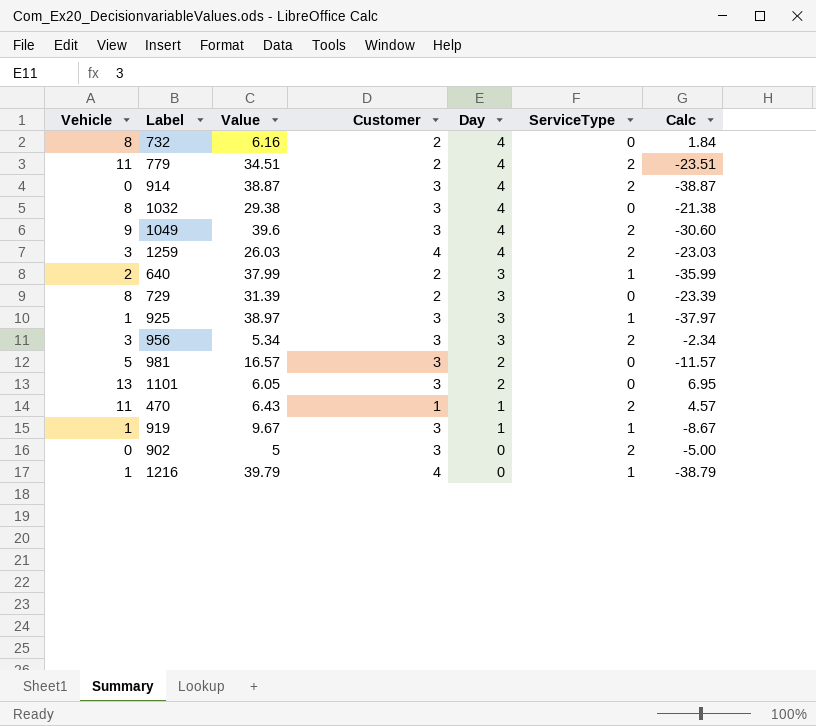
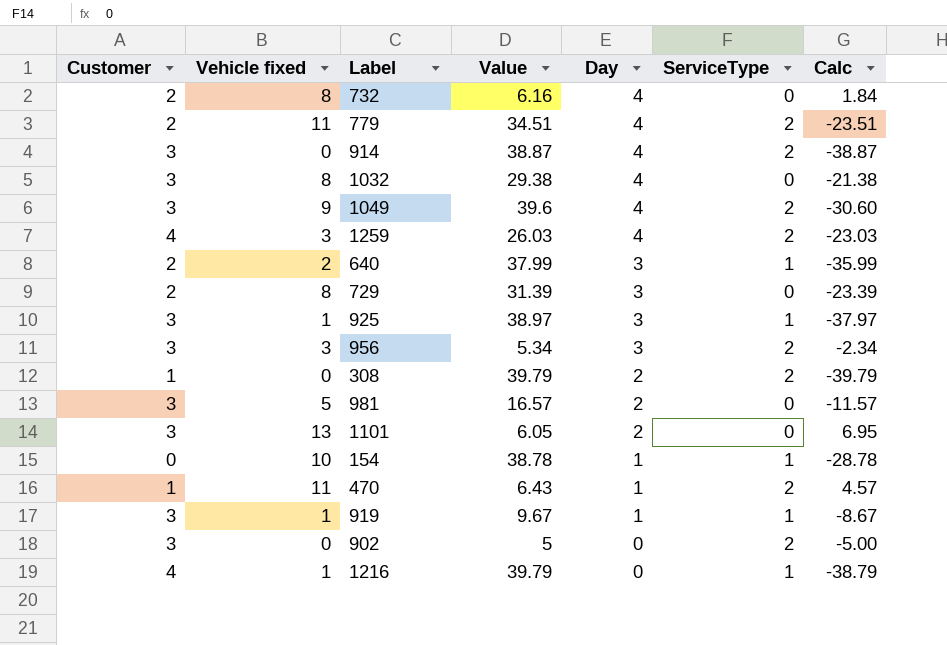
column Customer | position: 4 -> 1
column name: Vehicle -> Vehicle fixed
row 308: none -> 1 | 0 | 39.79 | 2 | 2 | -39.79
row 154: none -> 0 | 10 | 38.78 | 1 | 1 | -28.78

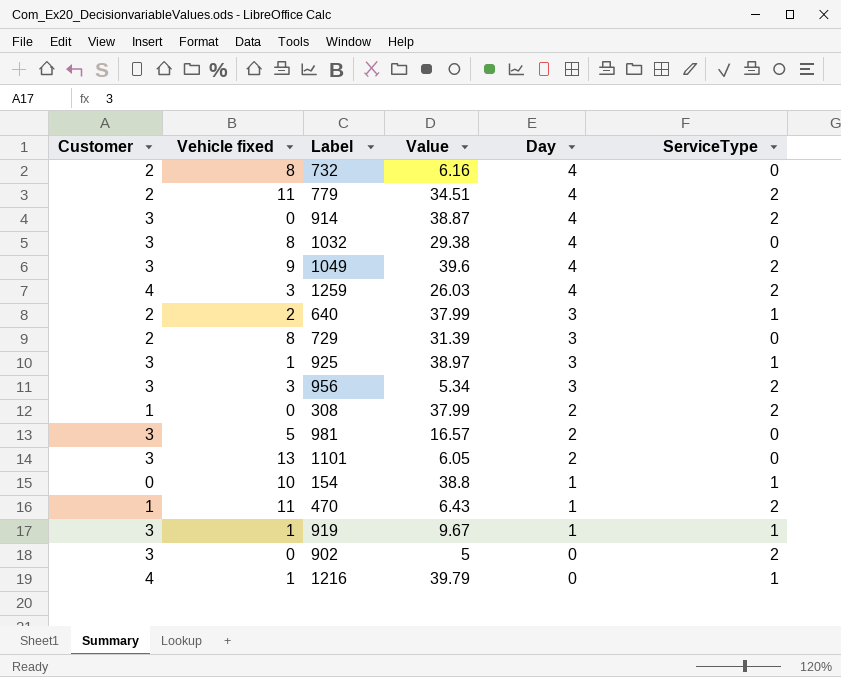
column Calc | formula: [Vehicle fixed] - [Value] -> none
308 | Value: 39.79 -> 37.99
154 | Value: 38.78 -> 38.8

